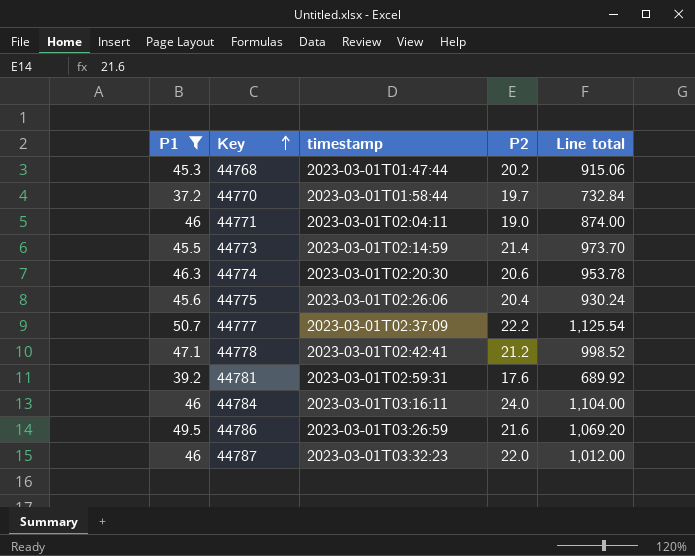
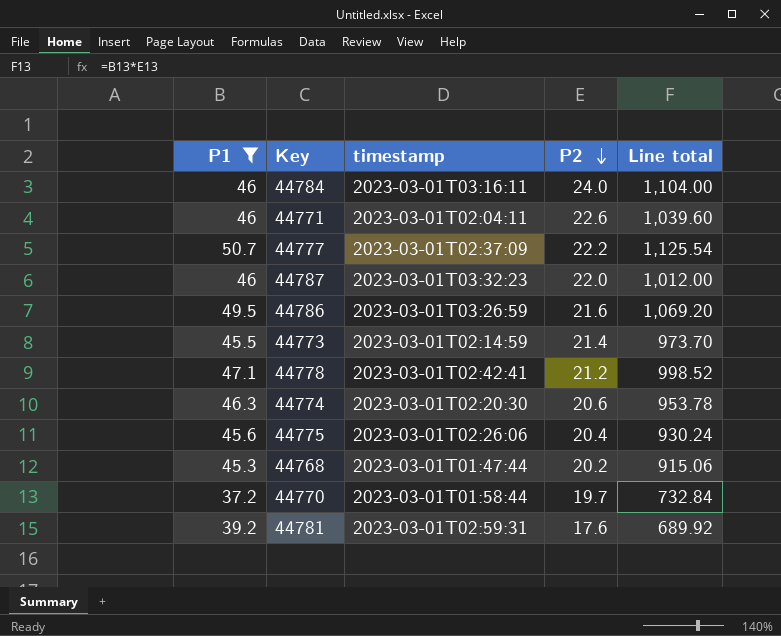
row order: Key ascending -> P2 descending
44771 | P2: 19.0 -> 22.6
44771 | Line total: 874.00 -> 1,039.60

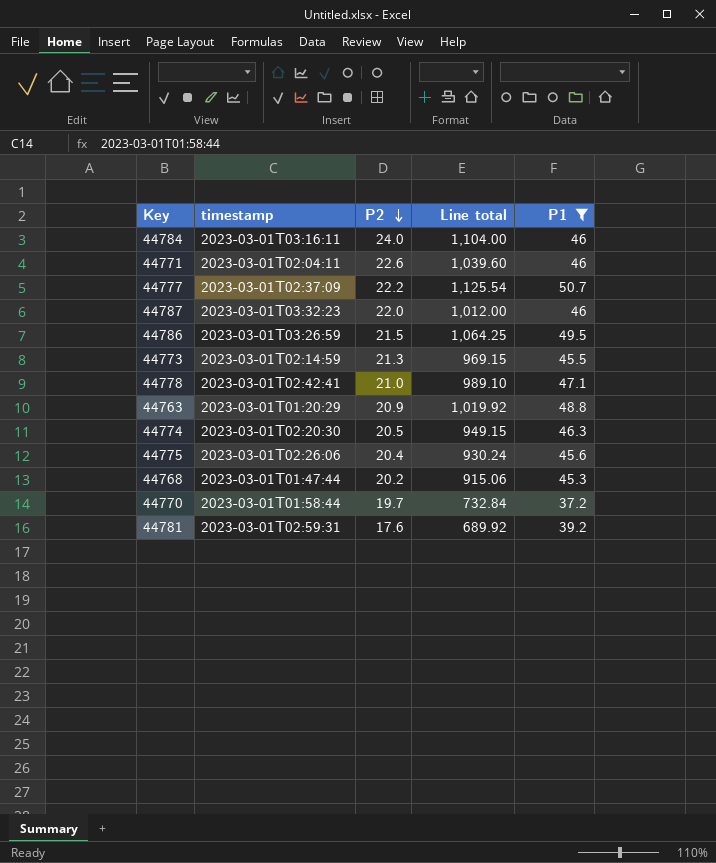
column P1 | position: 1 -> 5
44786 | P2: 21.6 -> 21.5
44786 | Line total: 1,069.20 -> 1,064.25
44773 | P2: 21.4 -> 21.3
44773 | Line total: 973.70 -> 969.15
44778 | P2: 21.2 -> 21.0
44778 | Line total: 998.52 -> 989.10
row 44763: none -> 2023-03-01T01:20:29 | 20.9 | 1,019.92 | 48.8
44774 | P2: 20.6 -> 20.5
44774 | Line total: 953.78 -> 949.15

